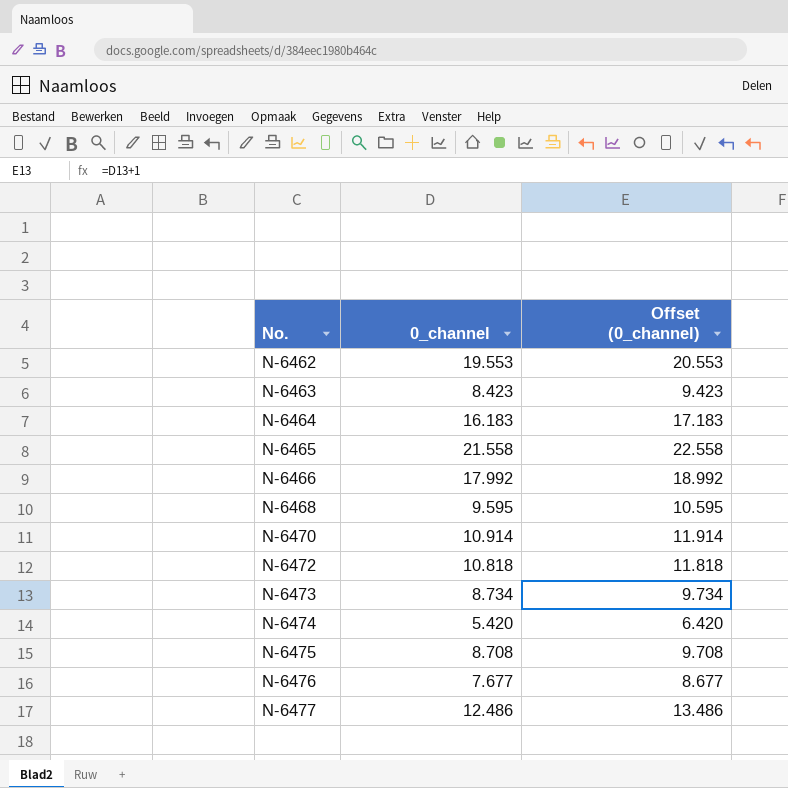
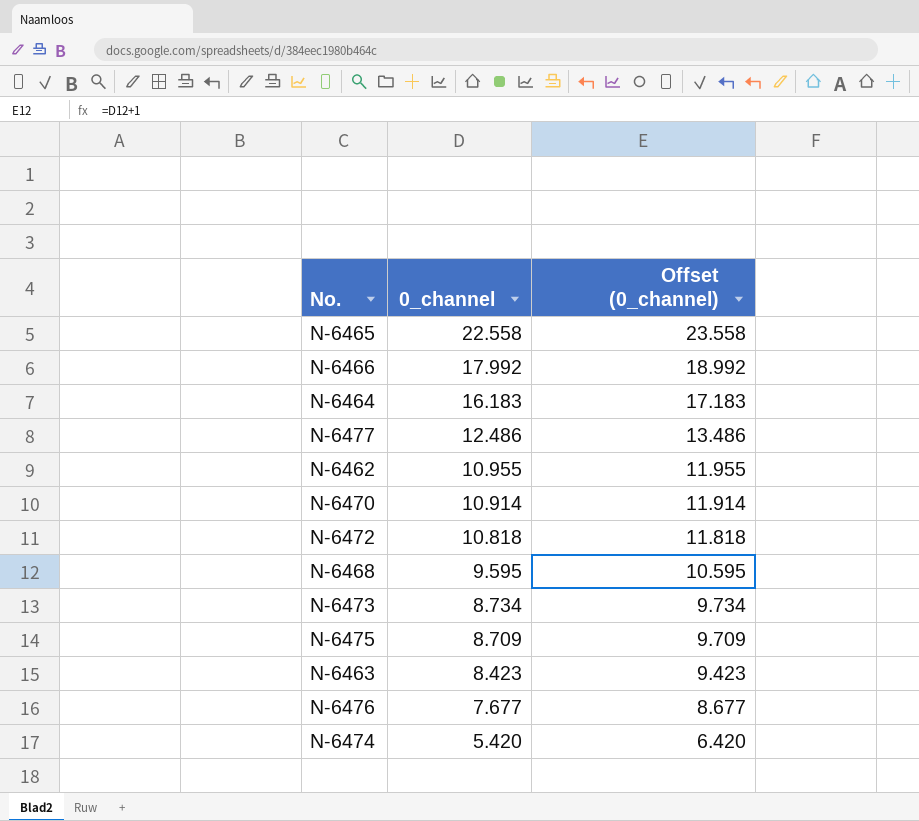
row order: No. ascending -> 0_channel descending
N-6465 | 0_channel: 21.558 -> 22.558
N-6465 | Offset (0_channel): 22.558 -> 23.558
N-6462 | 0_channel: 19.553 -> 10.955
N-6462 | Offset (0_channel): 20.553 -> 11.955
N-6475 | 0_channel: 8.708 -> 8.709
N-6475 | Offset (0_channel): 9.708 -> 9.709

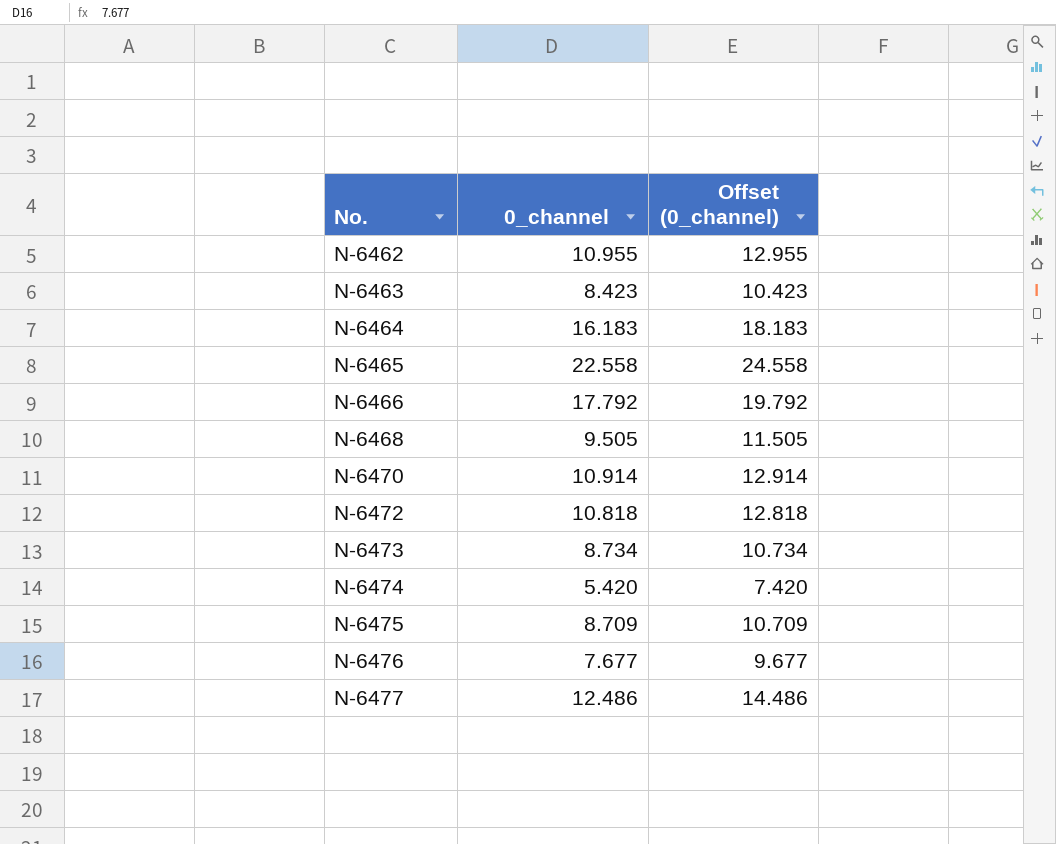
row order: 0_channel descending -> No. ascending
column Offset (0_channel) | formula: [0_channel] + 1 -> [0_channel] + 2
N-6466 | 0_channel: 17.992 -> 17.792
N-6468 | 0_channel: 9.595 -> 9.505

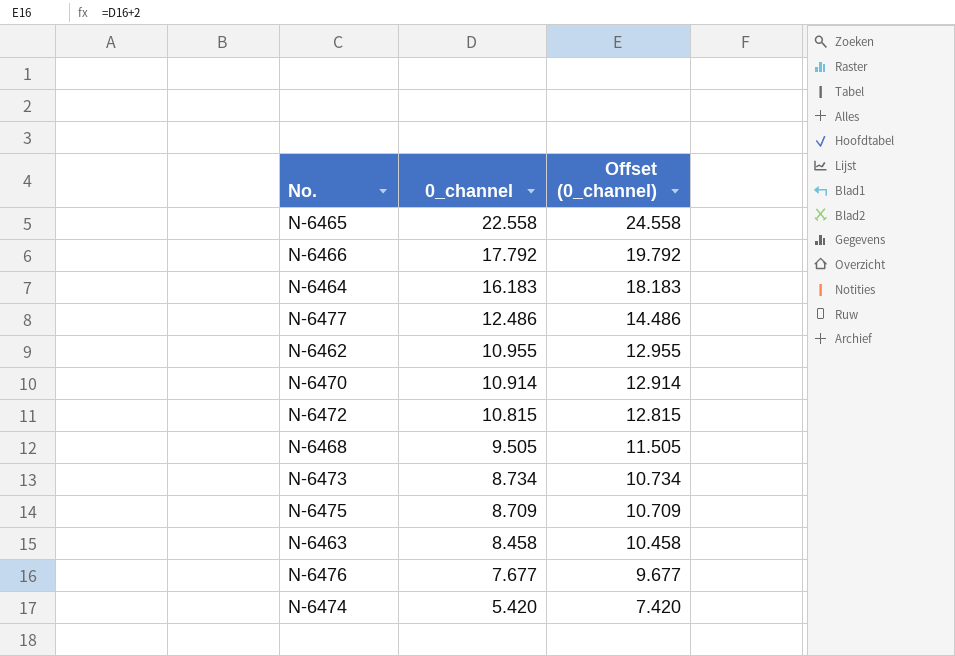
row order: No. ascending -> 0_channel descending
N-6472 | 0_channel: 10.818 -> 10.815
N-6472 | Offset (0_channel): 12.818 -> 12.815
N-6463 | 0_channel: 8.423 -> 8.458
N-6463 | Offset (0_channel): 10.423 -> 10.458

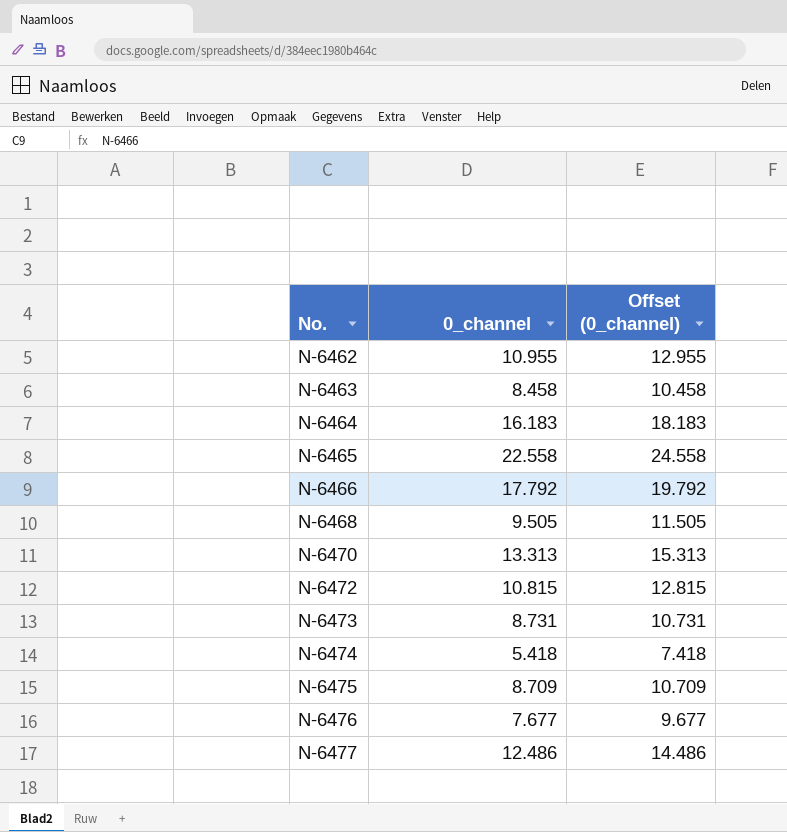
row order: 0_channel descending -> No. ascending
N-6470 | 0_channel: 10.914 -> 13.313
N-6470 | Offset (0_channel): 12.914 -> 15.313
N-6473 | 0_channel: 8.734 -> 8.731
N-6473 | Offset (0_channel): 10.734 -> 10.731
N-6474 | 0_channel: 5.420 -> 5.418
N-6474 | Offset (0_channel): 7.420 -> 7.418

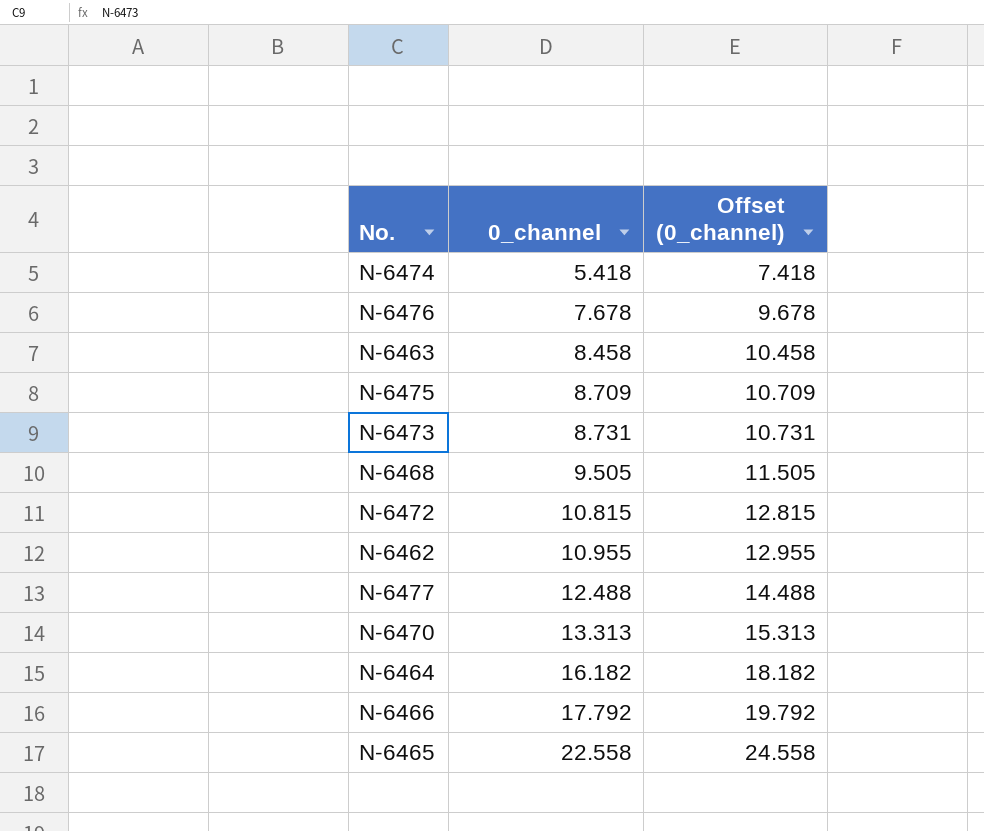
row order: No. ascending -> 0_channel ascending
N-6476 | 0_channel: 7.677 -> 7.678
N-6476 | Offset (0_channel): 9.677 -> 9.678
N-6477 | 0_channel: 12.486 -> 12.488
N-6477 | Offset (0_channel): 14.486 -> 14.488
N-6464 | 0_channel: 16.183 -> 16.182
N-6464 | Offset (0_channel): 18.183 -> 18.182

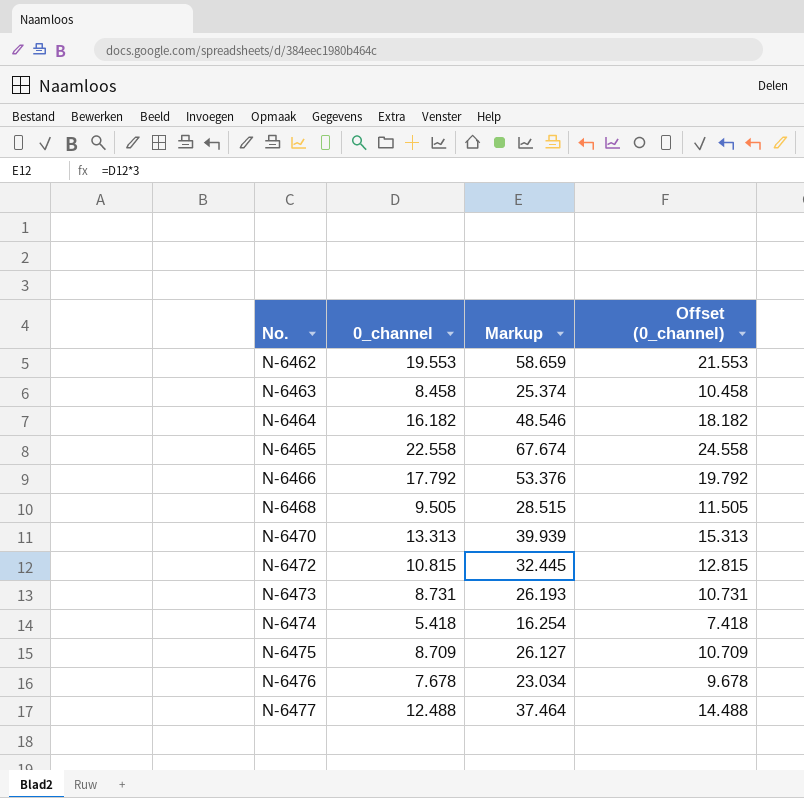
row order: 0_channel ascending -> No. ascending
column Markup | formula: none -> [0_channel] * 3
N-6462 | 0_channel: 10.955 -> 19.553
N-6462 | Offset (0_channel): 12.955 -> 21.553

